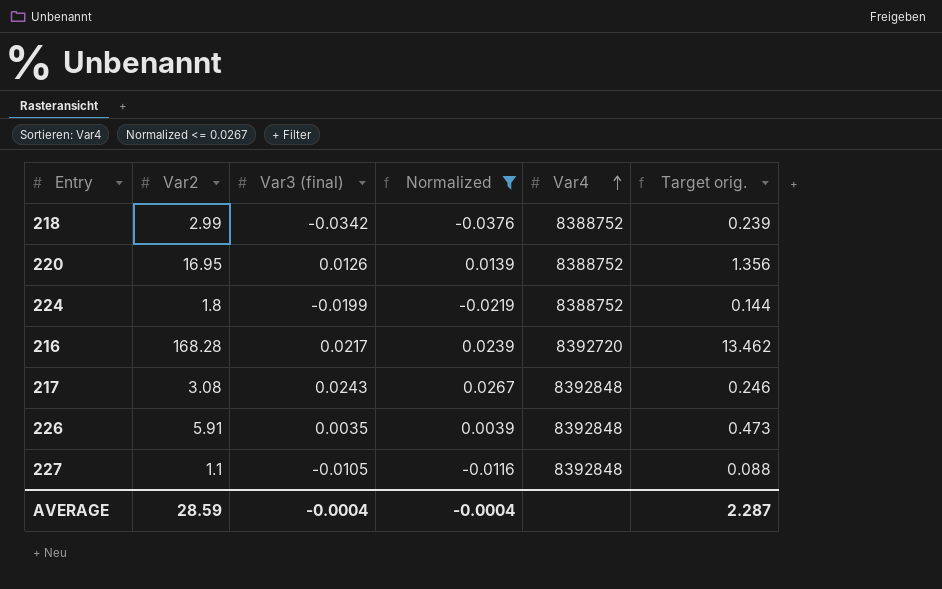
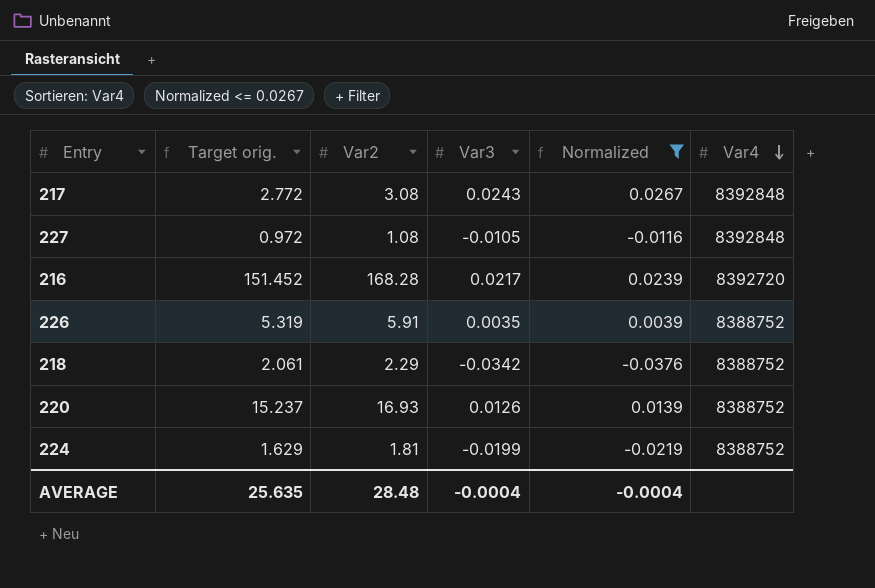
row order: Var4 ascending -> Var4 descending
column Target orig. | formula: [Var2] * 0.08 -> [Var2] * 0.9
column Target orig. | position: 6 -> 2
column name: Var3 (final) -> Var3
227 | Var2: 1.1 -> 1.08
226 | Var4: 8392848 -> 8388752
218 | Var2: 2.99 -> 2.29
220 | Var2: 16.95 -> 16.93
224 | Var2: 1.8 -> 1.81
AVERAGE | Target orig.: 2.287 -> 25.635
AVERAGE | Var2: 28.59 -> 28.48

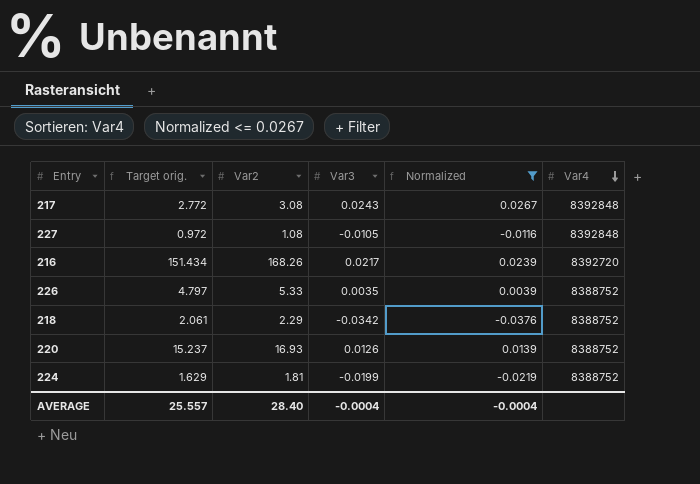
216 | Target orig.: 151.452 -> 151.434
216 | Var2: 168.28 -> 168.26
226 | Target orig.: 5.319 -> 4.797
226 | Var2: 5.91 -> 5.33
AVERAGE | Target orig.: 25.635 -> 25.557
AVERAGE | Var2: 28.48 -> 28.40

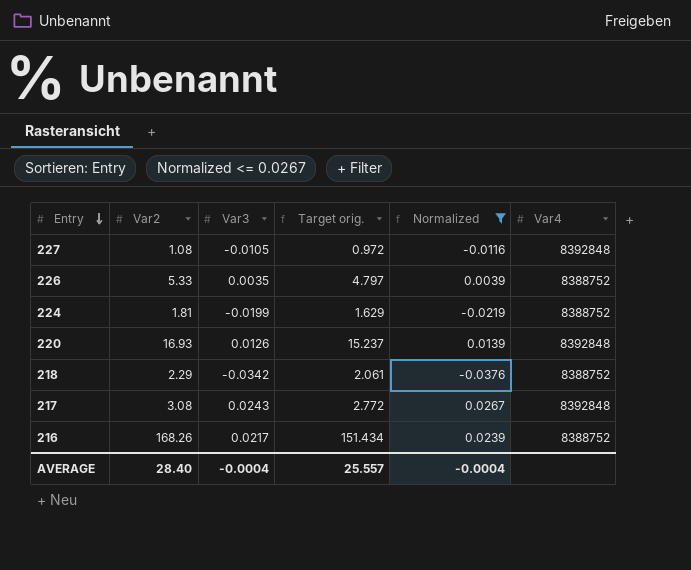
row order: Var4 descending -> Entry descending
column Target orig. | position: 2 -> 4
220 | Var4: 8388752 -> 8392848
216 | Var4: 8392720 -> 8388752

